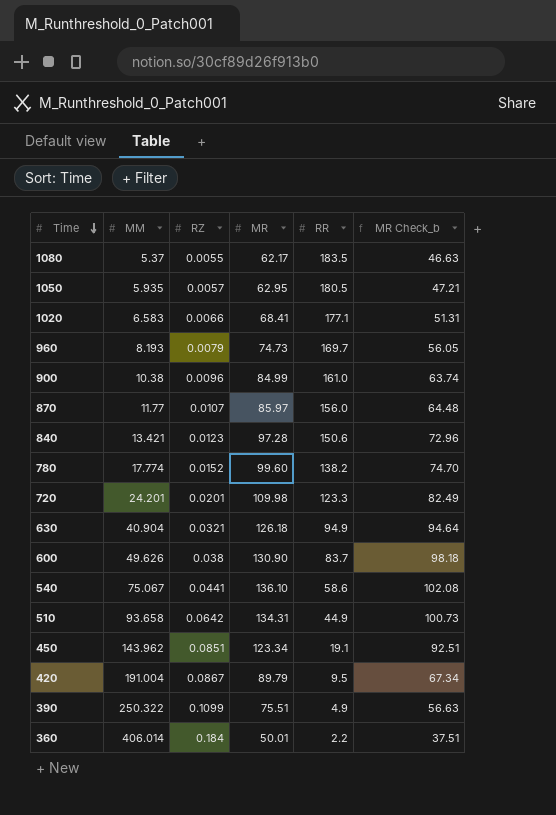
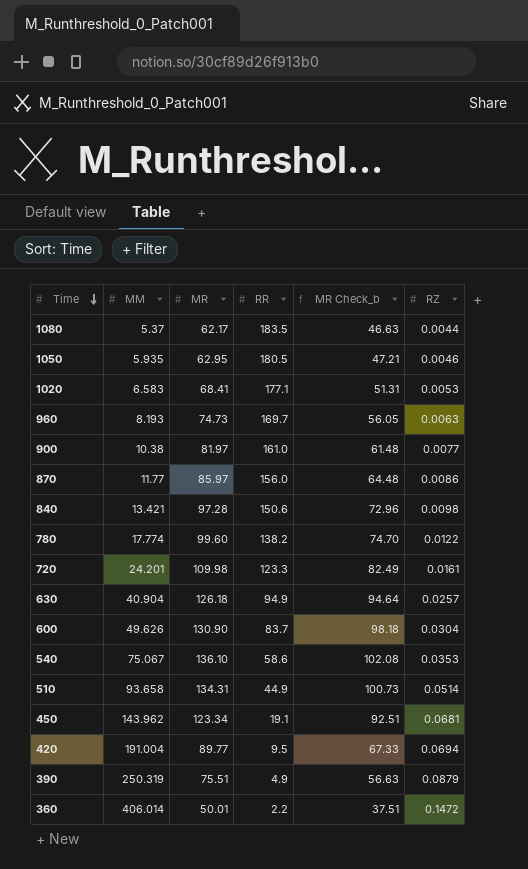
column RZ | position: 3 -> 6
1080 | RZ: 0.0055 -> 0.0044
1050 | RZ: 0.0057 -> 0.0046
1020 | RZ: 0.0066 -> 0.0053
960 | RZ: 0.0079 -> 0.0063
900 | MR: 84.99 -> 81.97
900 | MR Check_b: 63.74 -> 61.48
900 | RZ: 0.0096 -> 0.0077
870 | RZ: 0.0107 -> 0.0086
840 | RZ: 0.0123 -> 0.0098
780 | RZ: 0.0152 -> 0.0122
720 | RZ: 0.0201 -> 0.0161
630 | RZ: 0.0321 -> 0.0257
600 | RZ: 0.038 -> 0.0304
540 | RZ: 0.0441 -> 0.0353
510 | RZ: 0.0642 -> 0.0514
450 | RZ: 0.0851 -> 0.0681
420 | MR: 89.79 -> 89.77
420 | MR Check_b: 67.34 -> 67.33
420 | RZ: 0.0867 -> 0.0694
390 | MM: 250.322 -> 250.319
390 | RZ: 0.1099 -> 0.0879
360 | RZ: 0.184 -> 0.1472

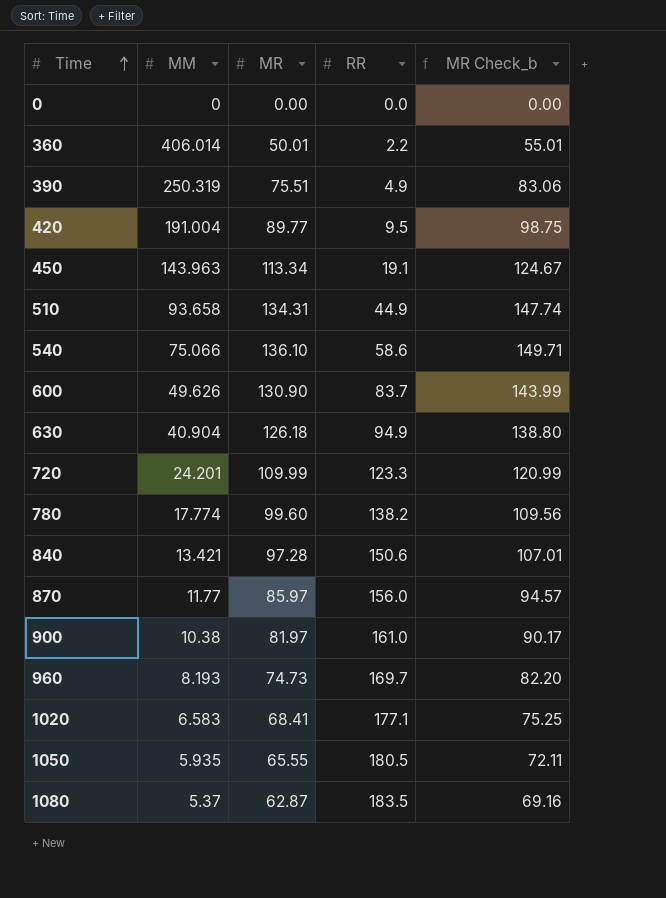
row order: Time descending -> Time ascending
column RZ | position: 6 -> none
column MR Check_b | formula: [MR] * 0.75 -> [MR] * 1.1
row 0: none -> 0 | 0.00 | 0.0 | 0.00
450 | MM: 143.962 -> 143.963
450 | MR: 123.34 -> 113.34
540 | MM: 75.067 -> 75.066
720 | MR: 109.98 -> 109.99
1050 | MR: 62.95 -> 65.55
1080 | MR: 62.17 -> 62.87

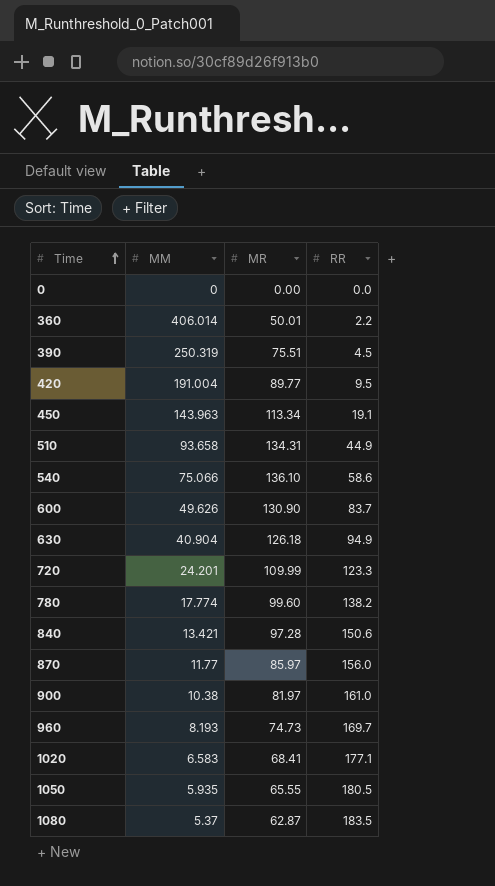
column MR Check_b | formula: [MR] * 1.1 -> none
390 | RR: 4.9 -> 4.5

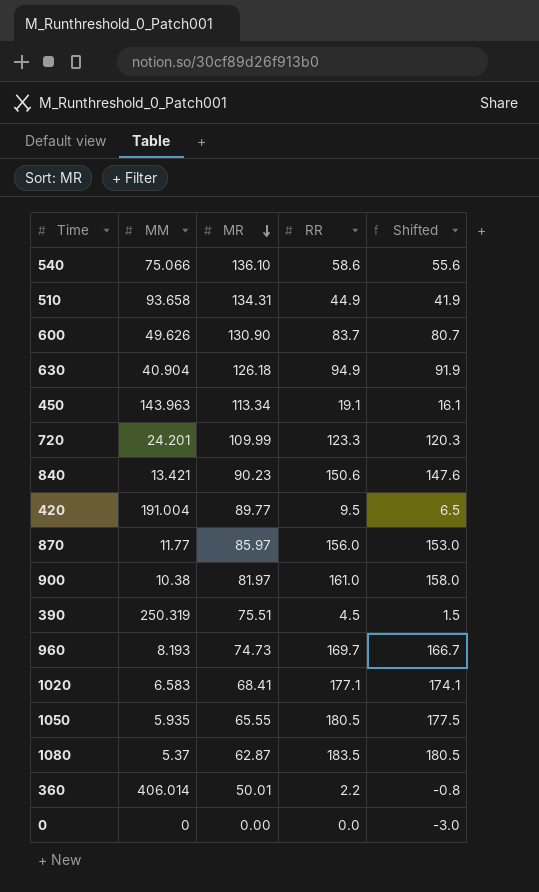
row order: Time ascending -> MR descending
column Shifted | formula: none -> [RR] - 3
row 780: 17.774 | 99.60 | 138.2 -> none
840 | MR: 97.28 -> 90.23

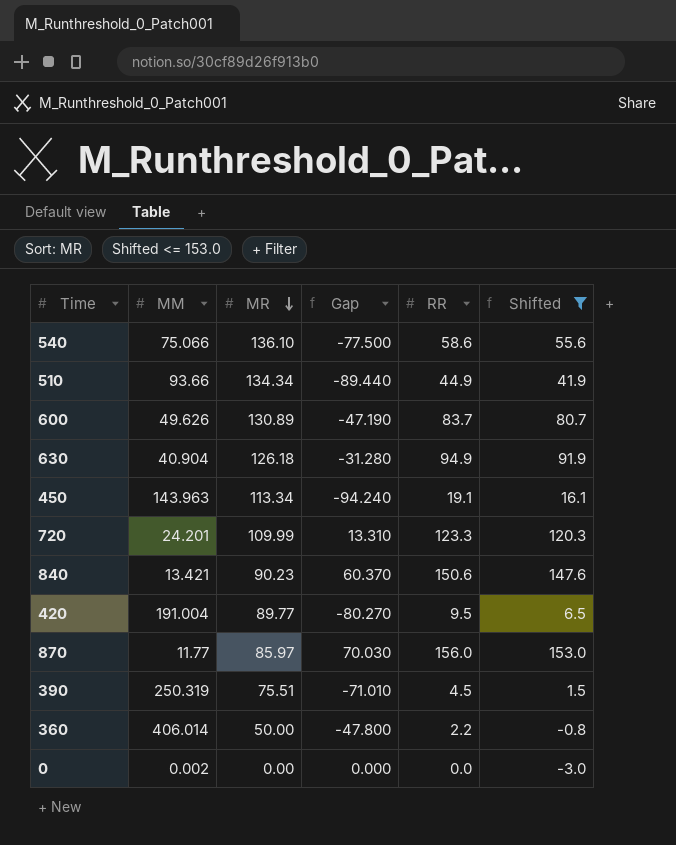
filter: none -> Shifted <= 153.0
column Gap | formula: none -> [RR] - [MR]
510 | MM: 93.658 -> 93.66
510 | MR: 134.31 -> 134.34
600 | MR: 130.90 -> 130.89
360 | MR: 50.01 -> 50.00
0 | MM: 0 -> 0.002

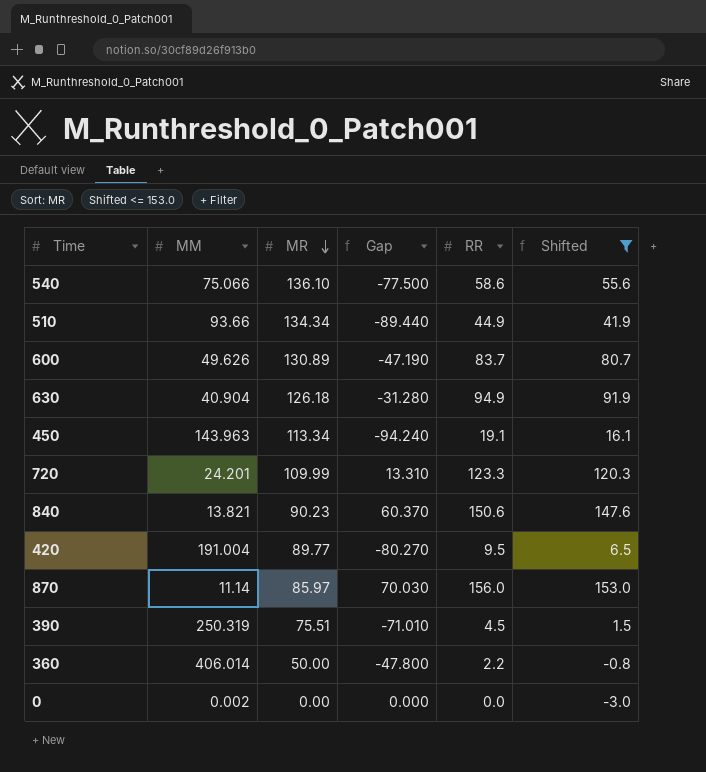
840 | MM: 13.421 -> 13.821
870 | MM: 11.77 -> 11.14

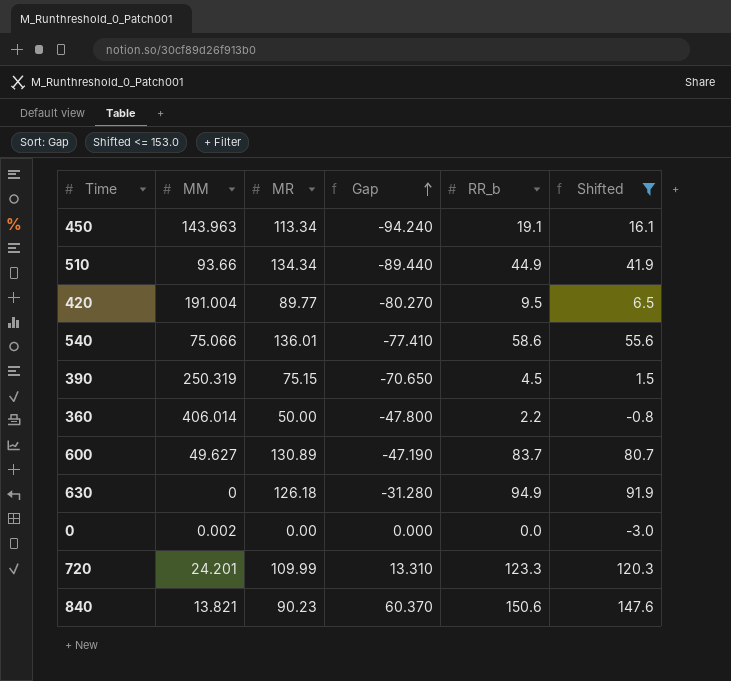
row order: MR descending -> Gap ascending
column name: RR -> RR_b
row 870: 11.14 | 85.97 | 70.030 | 156.0 | 153.0 -> none
540 | MR: 136.10 -> 136.01
540 | Gap: -77.500 -> -77.410
390 | MR: 75.51 -> 75.15
390 | Gap: -71.010 -> -70.650
600 | MM: 49.626 -> 49.627
630 | MM: 40.904 -> 0

